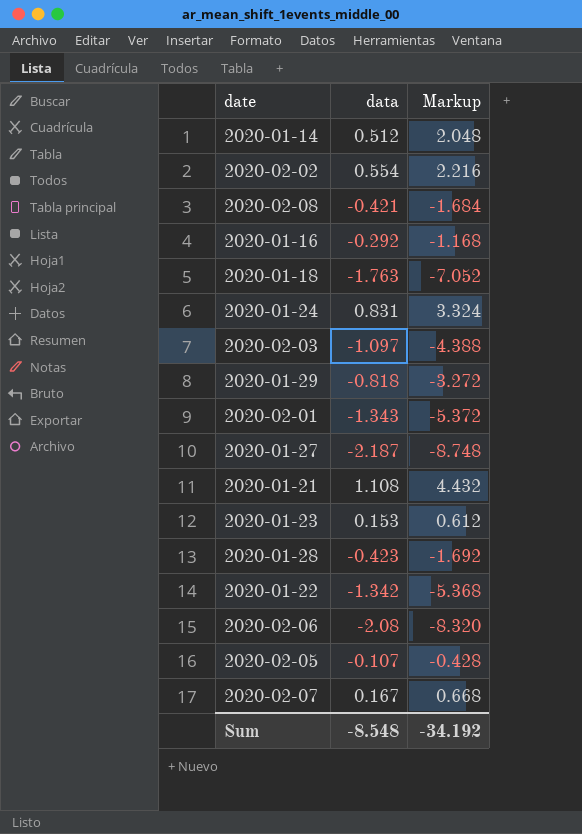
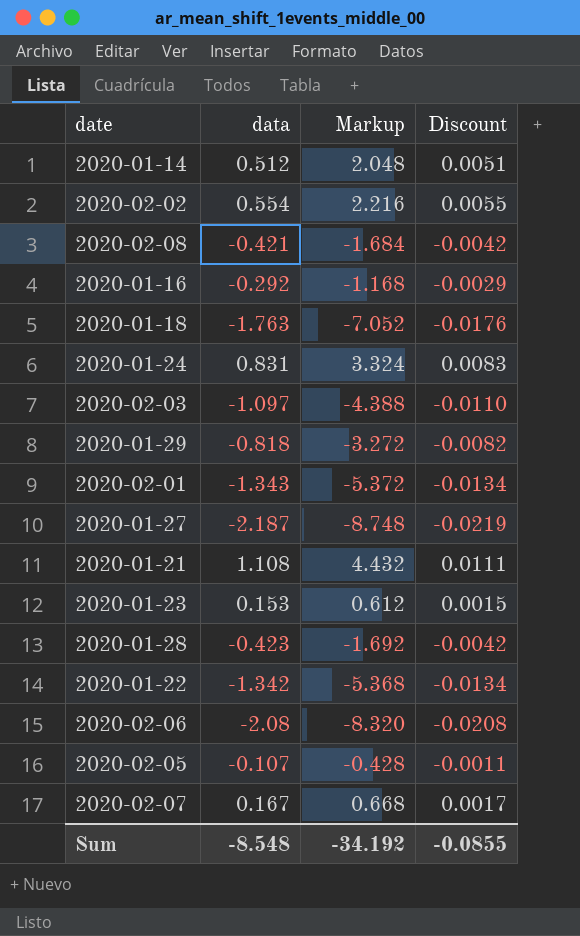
column Discount | formula: none -> [data] * 0.01

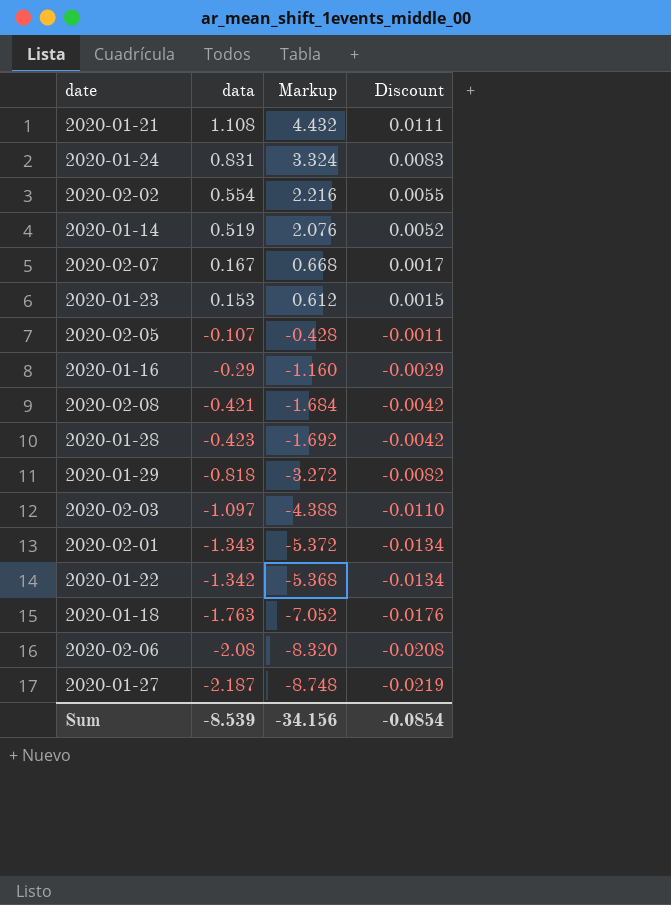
row order: none -> Discount descending
2020-01-14 | data: 0.512 -> 0.519
2020-01-14 | Markup: 2.048 -> 2.076
2020-01-14 | Discount: 0.0051 -> 0.0052
2020-01-16 | data: -0.292 -> -0.29
2020-01-16 | Markup: -1.168 -> -1.160
Sum | data: -8.548 -> -8.539
Sum | Markup: -34.192 -> -34.156
Sum | Discount: -0.0855 -> -0.0854

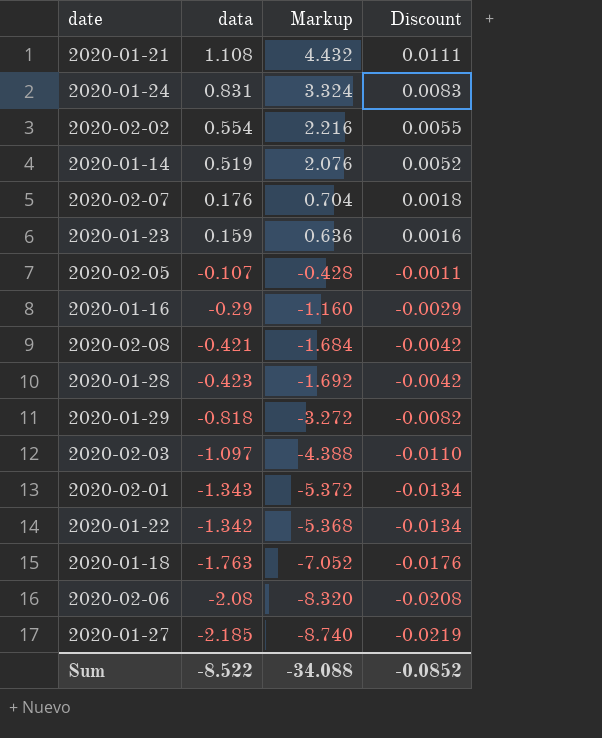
2020-02-07 | data: 0.167 -> 0.176
2020-02-07 | Markup: 0.668 -> 0.704
2020-02-07 | Discount: 0.0017 -> 0.0018
2020-01-23 | data: 0.153 -> 0.159
2020-01-23 | Markup: 0.612 -> 0.636
2020-01-23 | Discount: 0.0015 -> 0.0016
2020-01-27 | data: -2.187 -> -2.185
2020-01-27 | Markup: -8.748 -> -8.740
Sum | data: -8.539 -> -8.522
Sum | Markup: -34.156 -> -34.088
Sum | Discount: -0.0854 -> -0.0852

